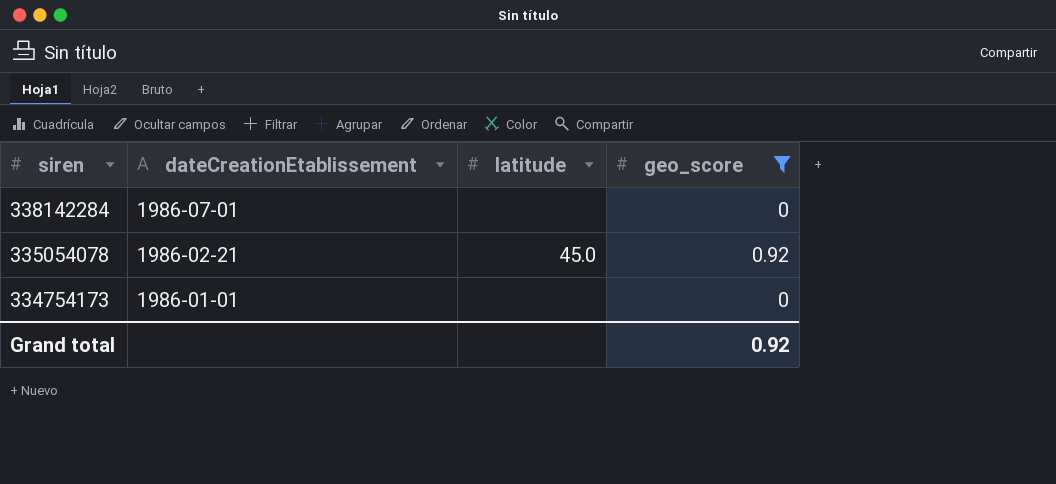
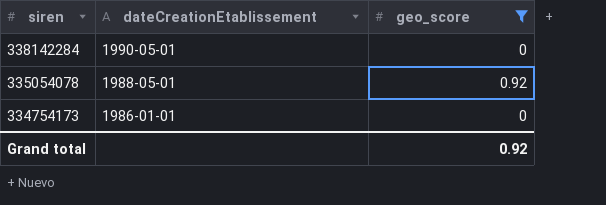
column latitude | position: 3 -> none
338142284 | dateCreationEtablissement: 1986-07-01 -> 1990-05-01
335054078 | dateCreationEtablissement: 1986-02-21 -> 1988-05-01

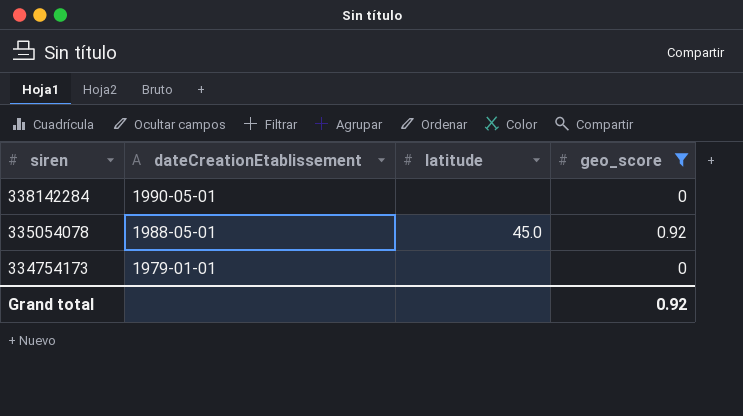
column latitude | position: none -> 3
334754173 | dateCreationEtablissement: 1986-01-01 -> 1979-01-01

